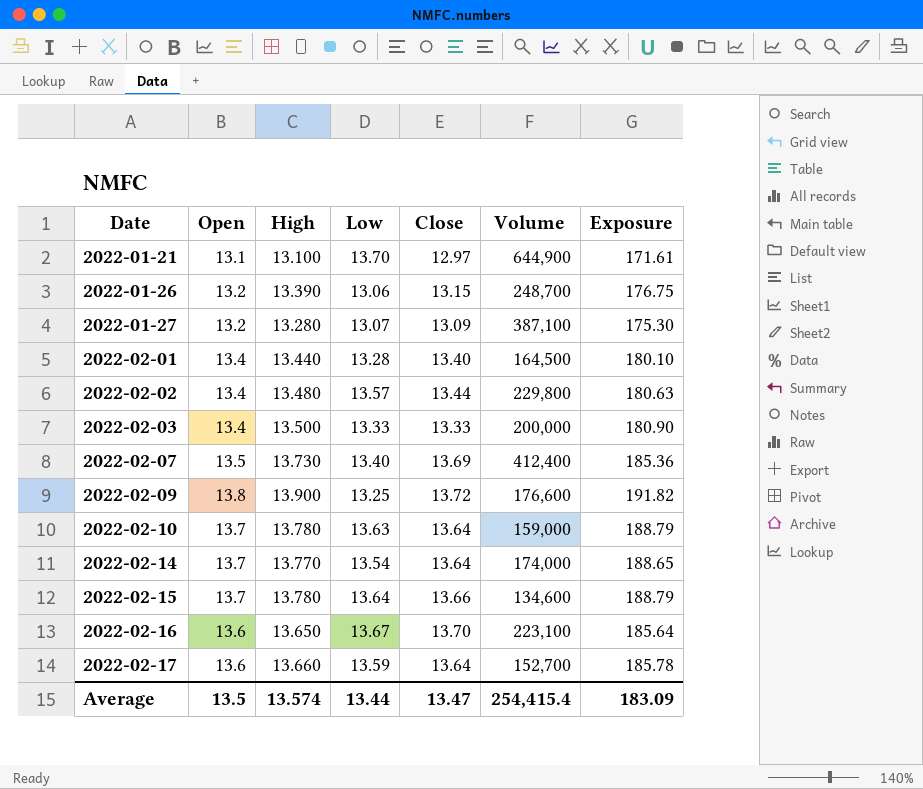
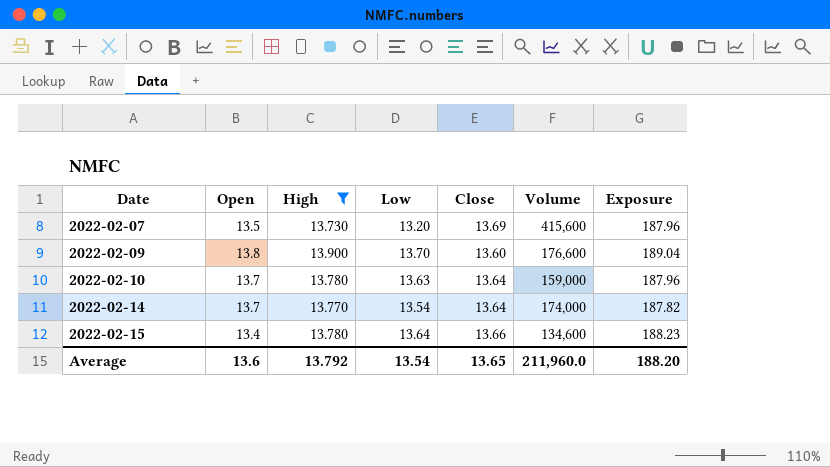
filter: none -> High >= 13.730
column Exposure | formula: [Open] * [High] -> [High] * [Close]
2022-02-07 | Low: 13.40 -> 13.20
2022-02-07 | Volume: 412,400 -> 415,600
2022-02-09 | Low: 13.25 -> 13.70
2022-02-09 | Close: 13.72 -> 13.60
2022-02-15 | Open: 13.7 -> 13.4
Average | Open: 13.5 -> 13.6
Average | High: 13.574 -> 13.792
Average | Low: 13.44 -> 13.54
Average | Close: 13.47 -> 13.65
Average | Volume: 254,415.4 -> 211,960.0
Average | Exposure: 183.09 -> 188.20

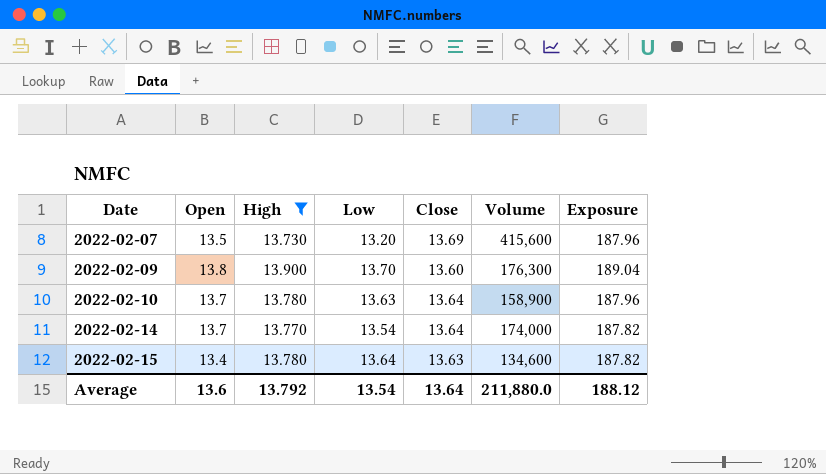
2022-02-09 | Volume: 176,600 -> 176,300
2022-02-10 | Volume: 159,000 -> 158,900
2022-02-15 | Close: 13.66 -> 13.63
2022-02-15 | Exposure: 188.23 -> 187.82
Average | Close: 13.65 -> 13.64
Average | Volume: 211,960.0 -> 211,880.0
Average | Exposure: 188.20 -> 188.12

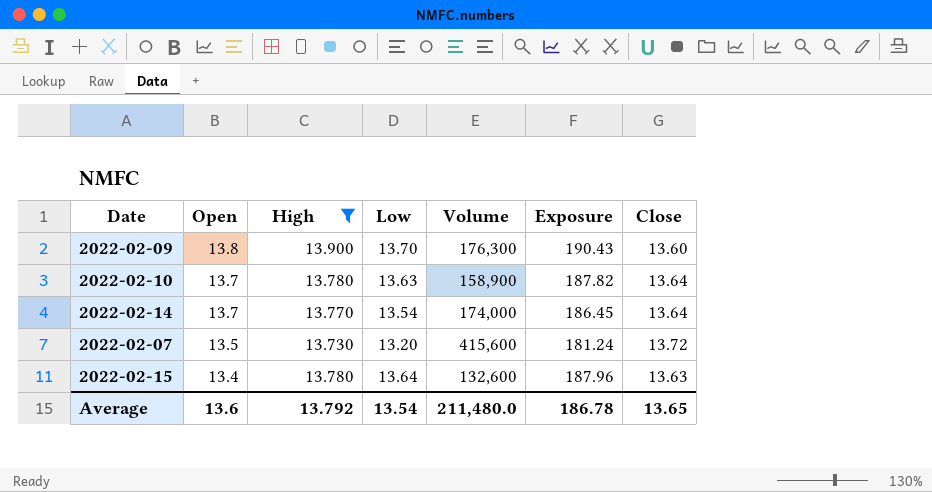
row order: Date ascending -> Open descending
column Exposure | formula: [High] * [Close] -> [High] * [Low]
column Close | position: 5 -> 7
2022-02-07 | Close: 13.69 -> 13.72
2022-02-15 | Volume: 134,600 -> 132,600
Average | Volume: 211,880.0 -> 211,480.0
Average | Exposure: 188.12 -> 186.78
Average | Close: 13.64 -> 13.65

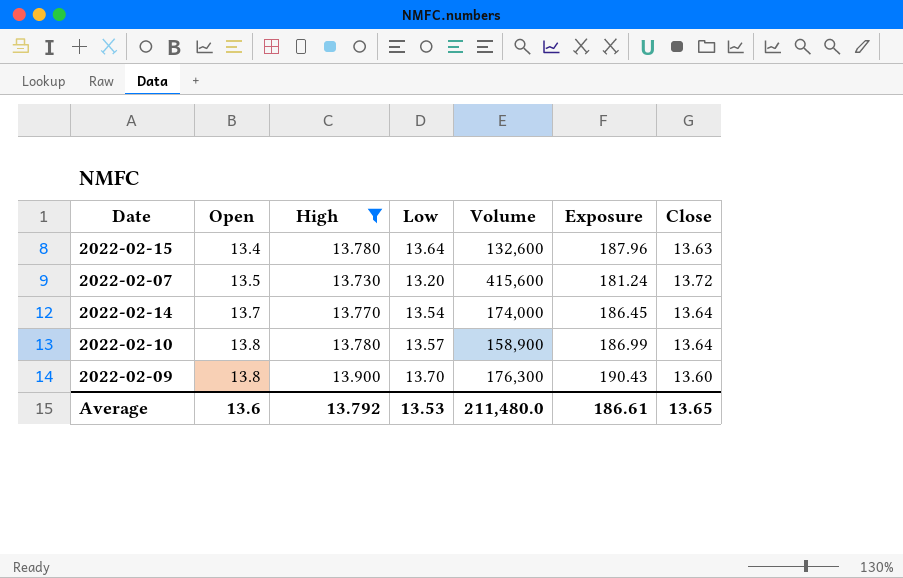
row order: Open descending -> Open ascending
2022-02-10 | Open: 13.7 -> 13.8
2022-02-10 | Low: 13.63 -> 13.57
2022-02-10 | Exposure: 187.82 -> 186.99
Average | Low: 13.54 -> 13.53
Average | Exposure: 186.78 -> 186.61

